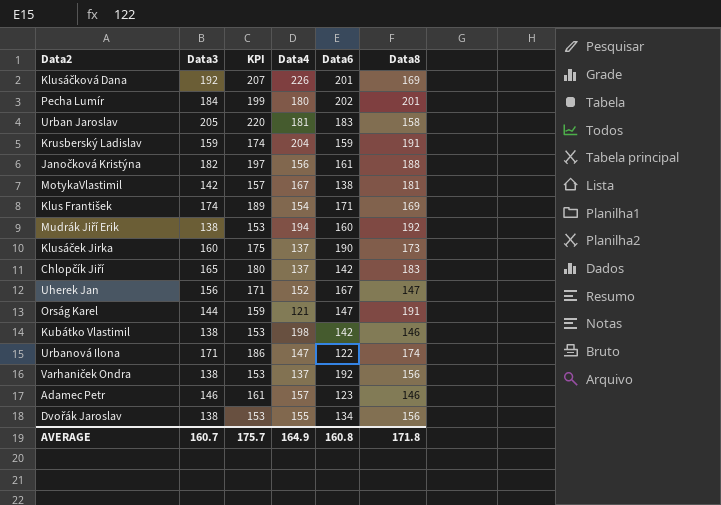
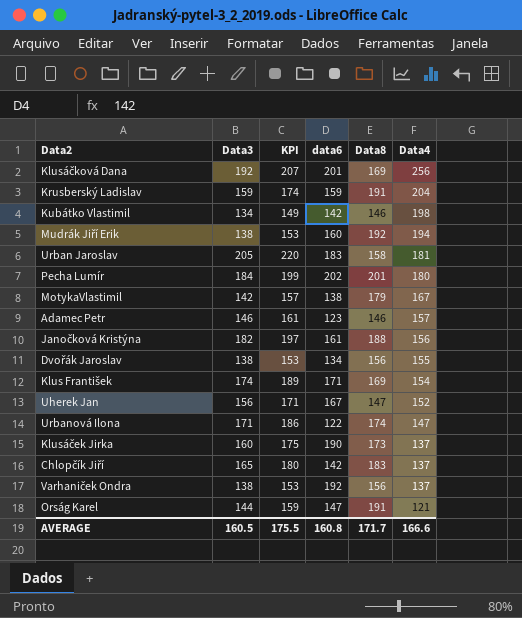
row order: none -> Data4 descending
column name: Data6 -> data6
column Data4 | position: 4 -> 6
Klusáčková Dana | Data4: 226 -> 256
Kubátko Vlastimil | Data3: 138 -> 134
Kubátko Vlastimil | KPI: 153 -> 149
MotykaVlastimil | Data8: 181 -> 179
AVERAGE | Data3: 160.7 -> 160.5
AVERAGE | KPI: 175.7 -> 175.5
AVERAGE | Data8: 171.8 -> 171.7
AVERAGE | Data4: 164.9 -> 166.6

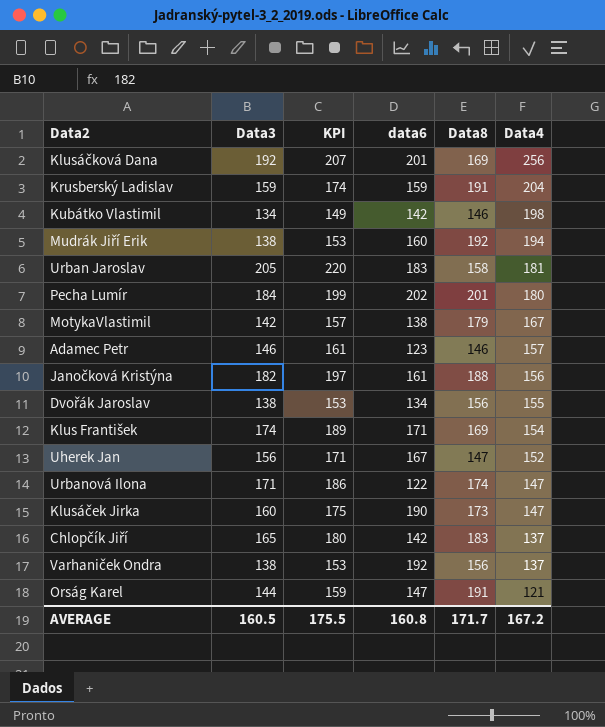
Klusáček Jirka | Data4: 137 -> 147
AVERAGE | Data4: 166.6 -> 167.2

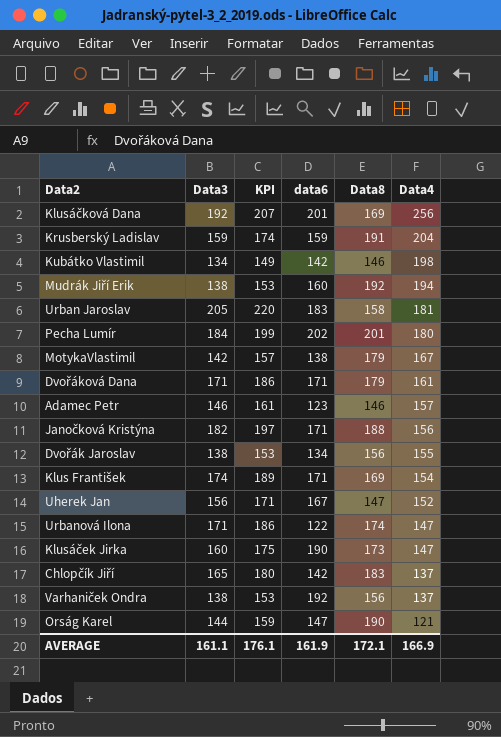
row Dvořáková Dana: none -> 171 | 186 | 171 | 179 | 161
Janočková Kristýna | data6: 161 -> 171
Orság Karel | Data8: 191 -> 190
AVERAGE | Data3: 160.5 -> 161.1
AVERAGE | KPI: 175.5 -> 176.1
AVERAGE | data6: 160.8 -> 161.9
AVERAGE | Data8: 171.7 -> 172.1
AVERAGE | Data4: 167.2 -> 166.9

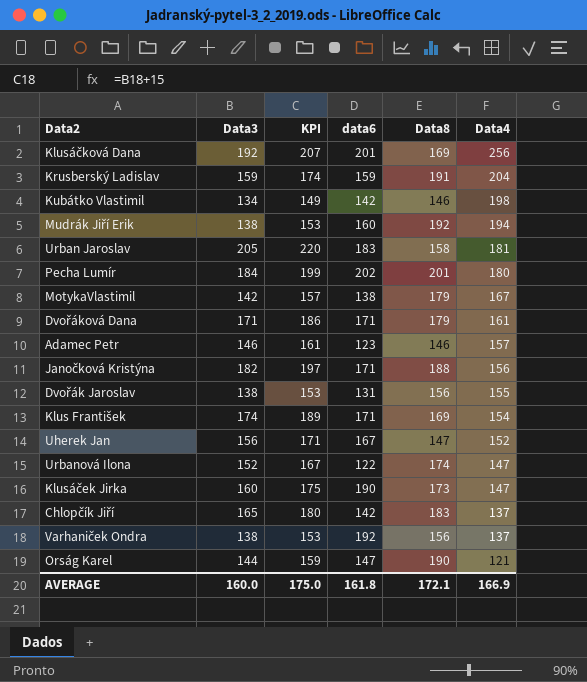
Dvořák Jaroslav | data6: 134 -> 131
Urbanová Ilona | Data3: 171 -> 152
Urbanová Ilona | KPI: 186 -> 167
AVERAGE | Data3: 161.1 -> 160.0
AVERAGE | KPI: 176.1 -> 175.0
AVERAGE | data6: 161.9 -> 161.8

